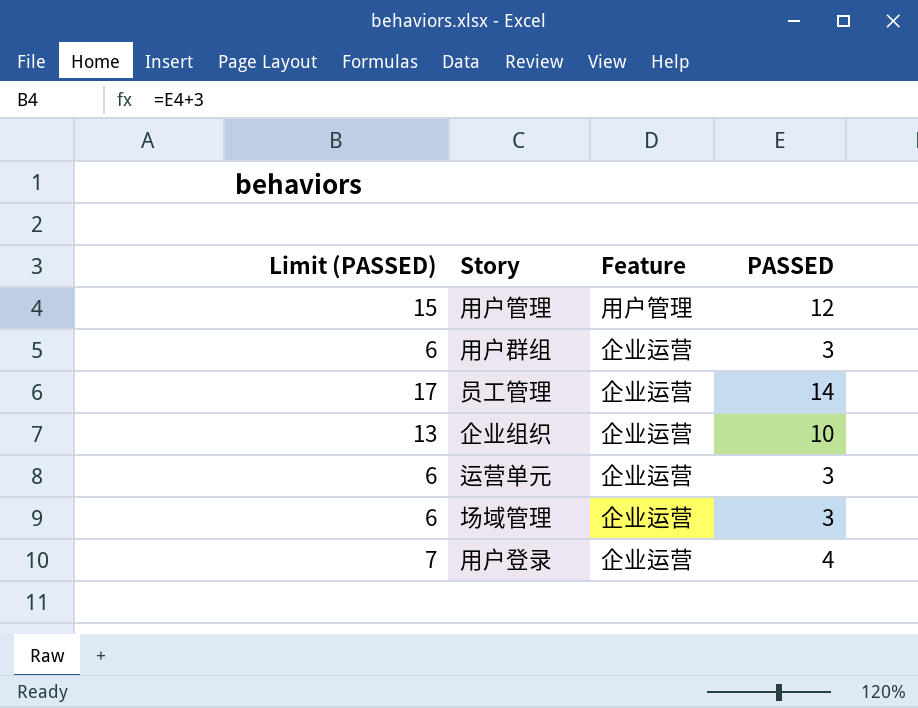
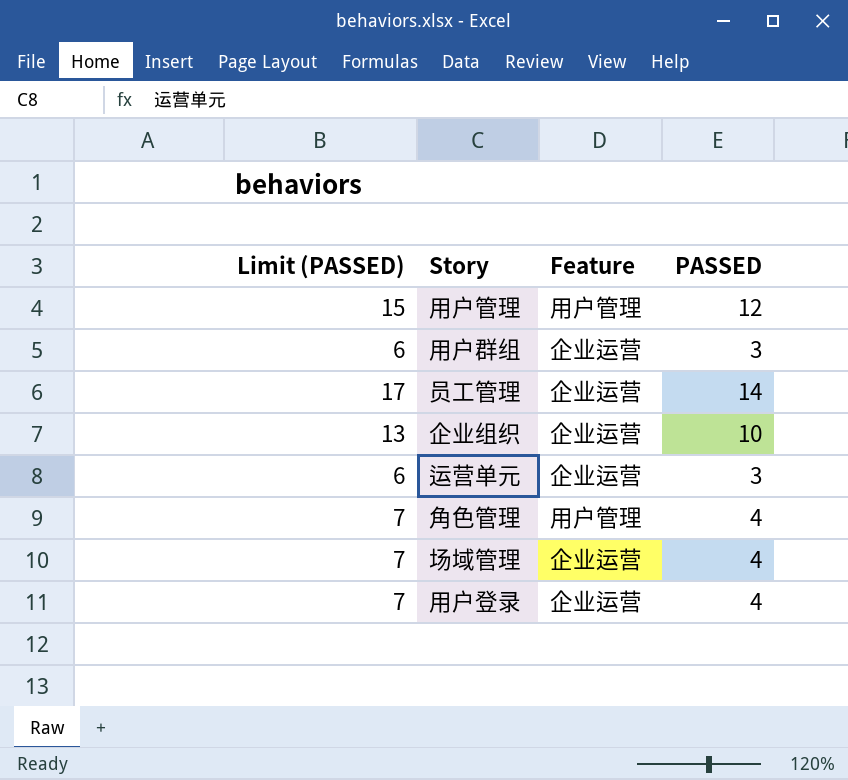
row 角色管理: none -> 7 | 用户管理 | 4
场域管理 | Limit (PASSED): 6 -> 7
场域管理 | PASSED: 3 -> 4

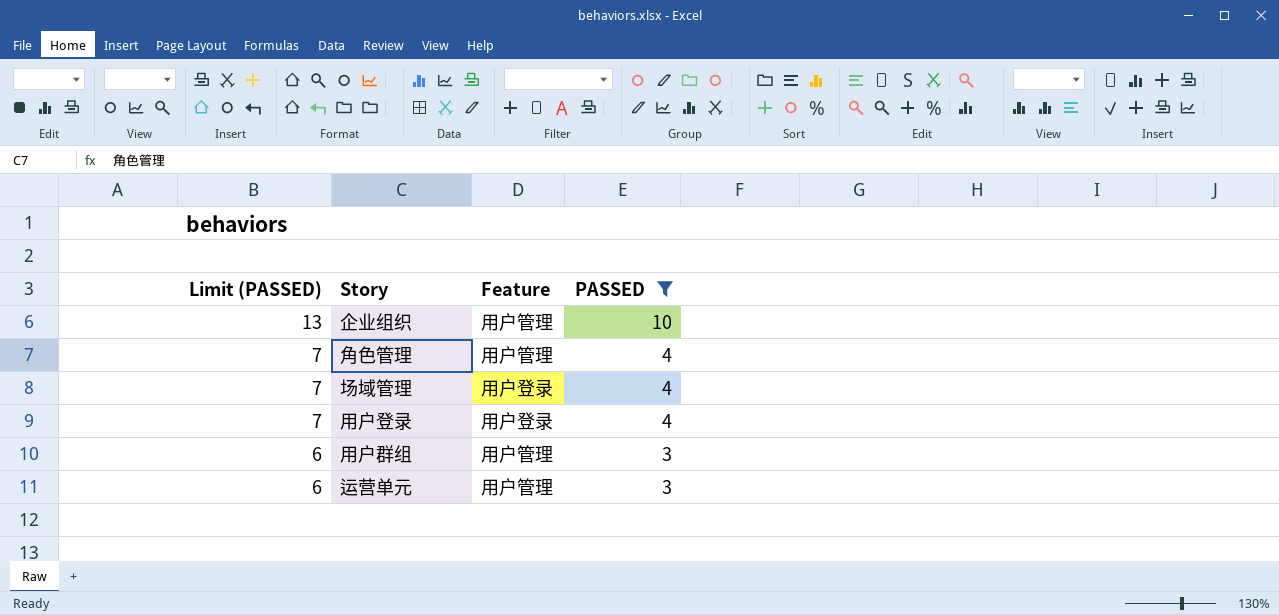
filter: none -> PASSED <= 10
row order: none -> Limit (PASSED) descending
企业组织 | Feature: 企业运营 -> 用户管理
场域管理 | Feature: 企业运营 -> 用户登录
用户登录 | Feature: 企业运营 -> 用户登录
用户群组 | Feature: 企业运营 -> 用户管理
运营单元 | Feature: 企业运营 -> 用户管理

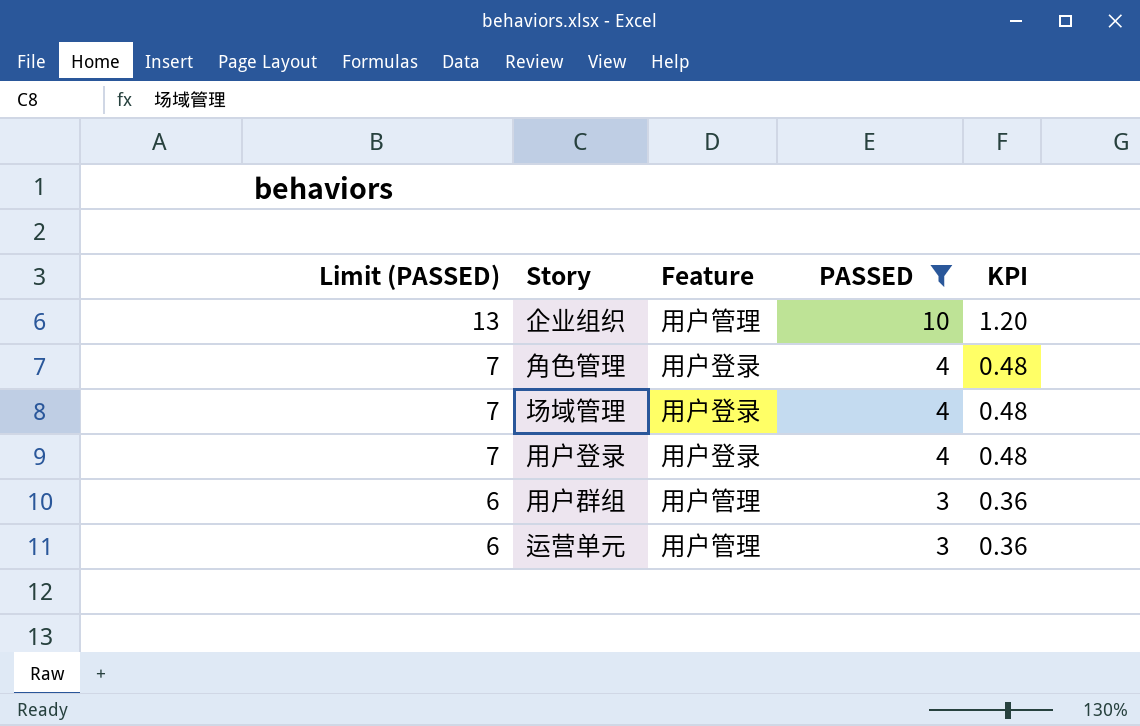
column KPI | formula: none -> [PASSED] * 0.12
角色管理 | Feature: 用户管理 -> 用户登录

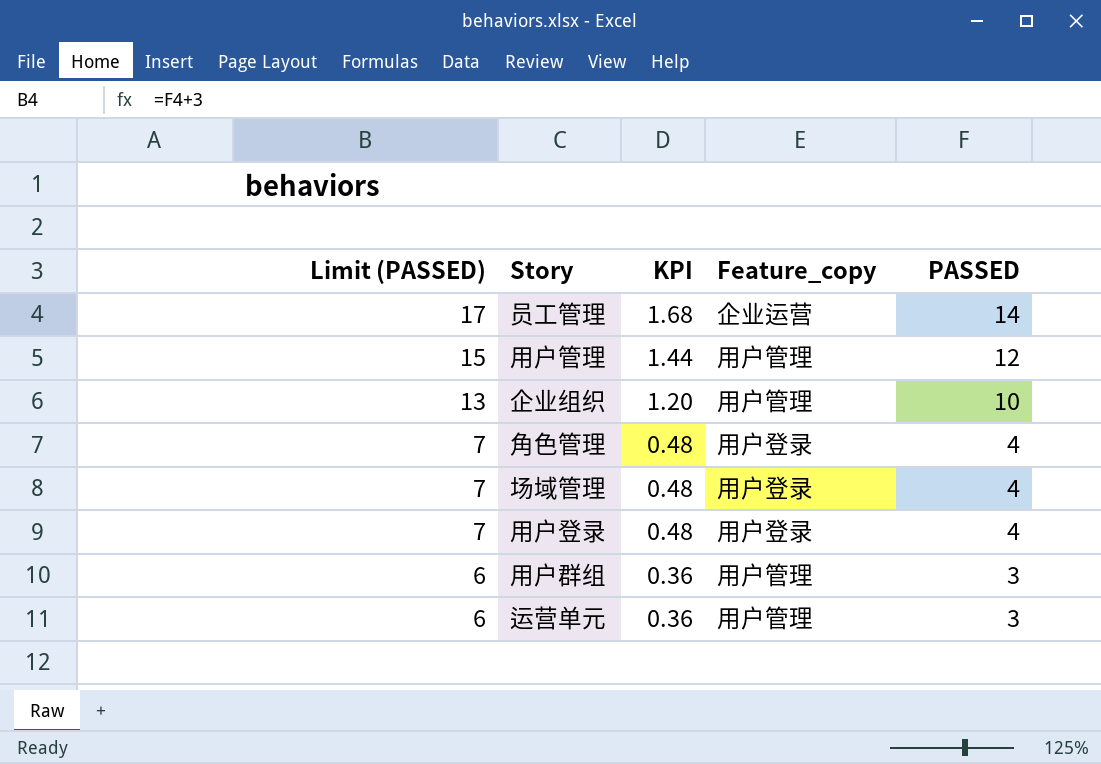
filter: PASSED <= 10 -> none
column KPI | position: 5 -> 3
column name: Feature -> Feature_copy

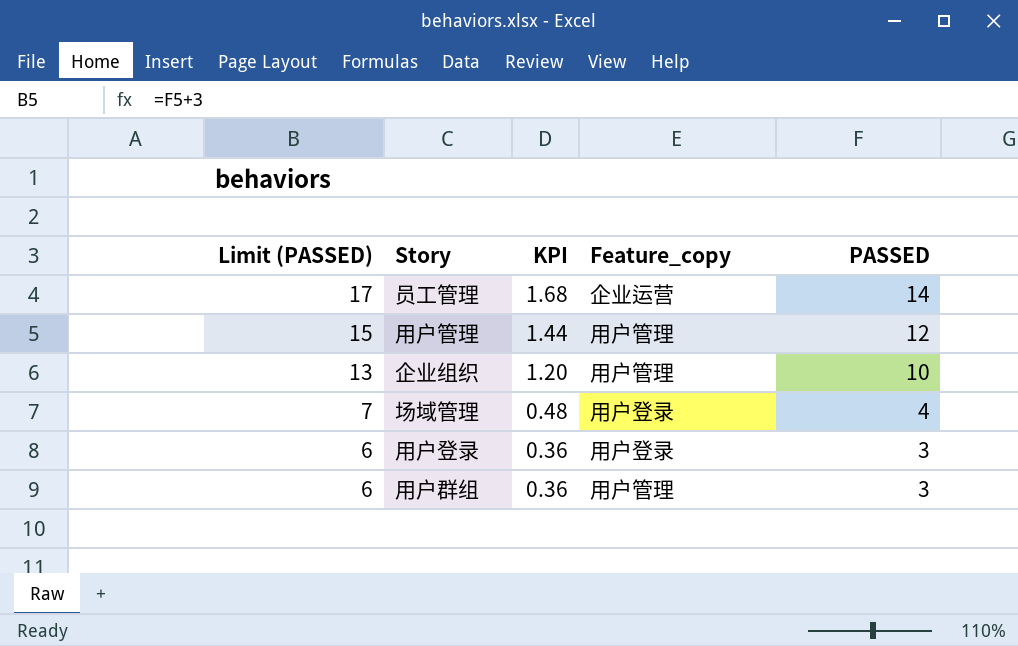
row 角色管理: 7 | 0.48 | 用户登录 | 4 -> none
row 运营单元: 6 | 0.36 | 用户管理 | 3 -> none
用户登录 | Limit (PASSED): 7 -> 6
用户登录 | KPI: 0.48 -> 0.36
用户登录 | PASSED: 4 -> 3

